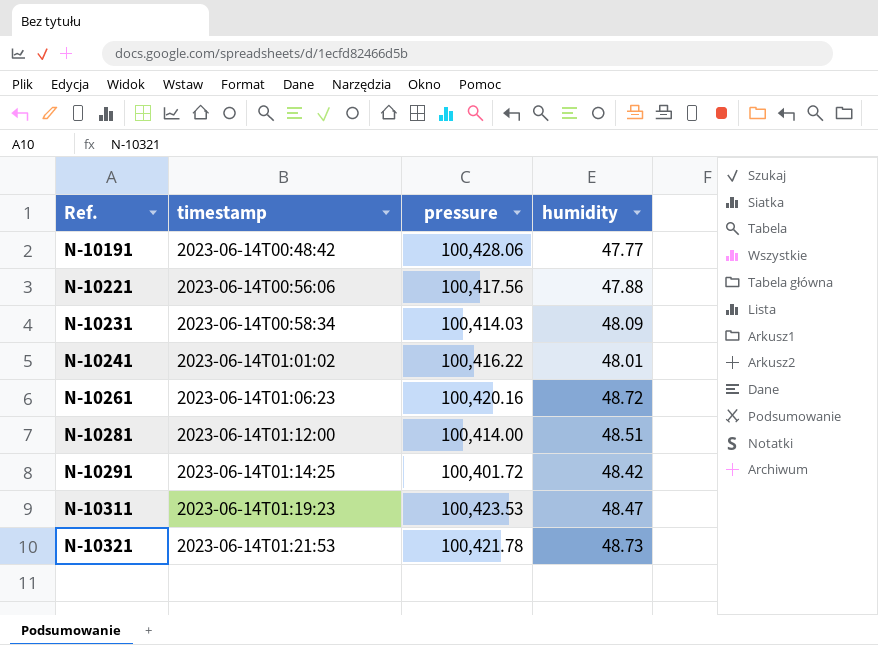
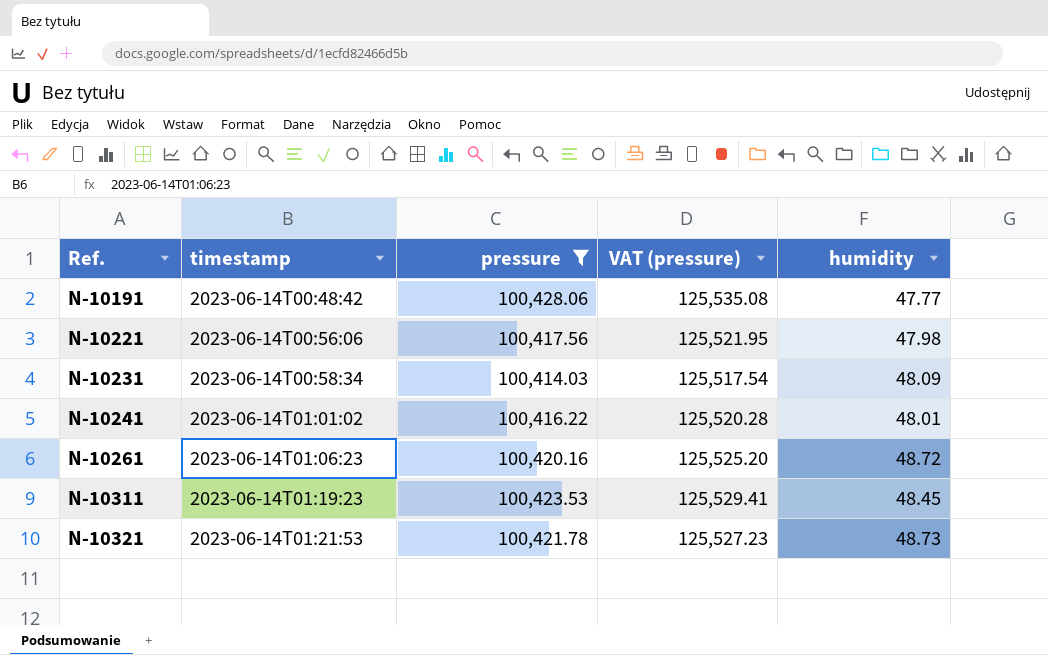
filter: none -> pressure >= 100,414.03
column VAT (pressure) | formula: none -> [pressure] * 1.25
N-10221 | humidity: 47.88 -> 47.98
N-10311 | humidity: 48.47 -> 48.45

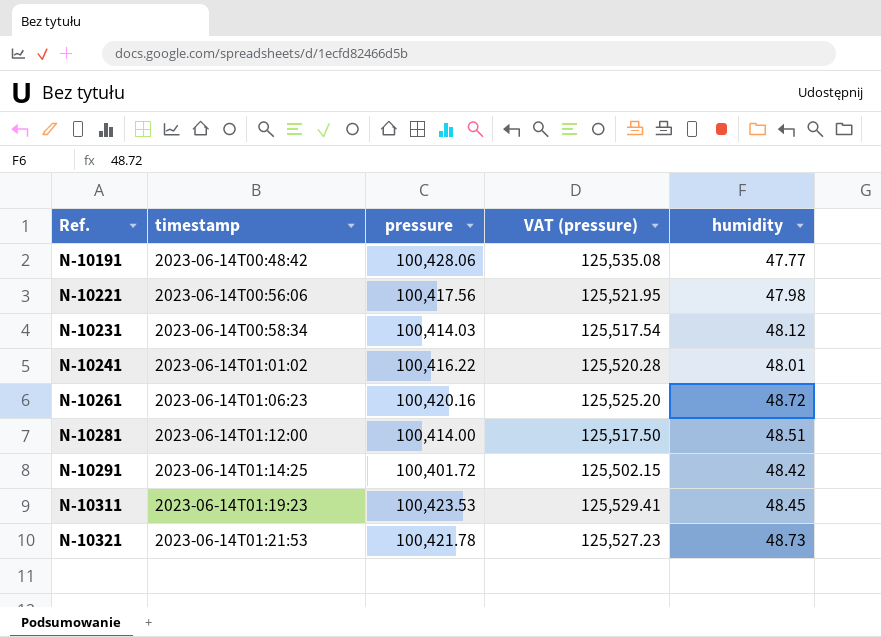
filter: pressure >= 100,414.03 -> none
N-10231 | humidity: 48.09 -> 48.12

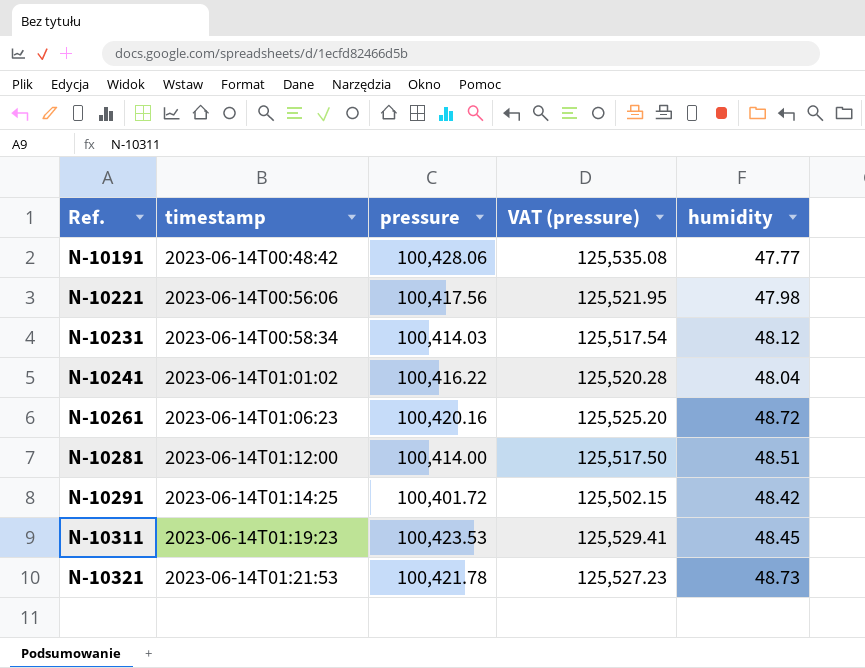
N-10241 | humidity: 48.01 -> 48.04

